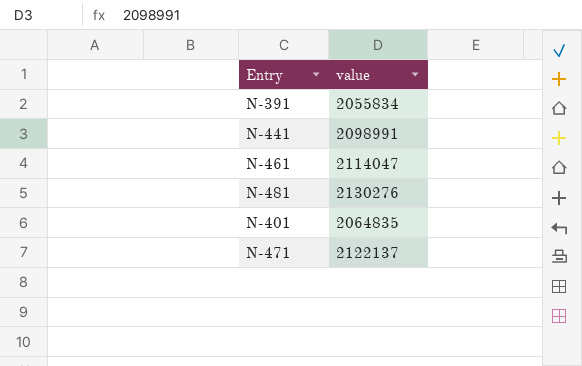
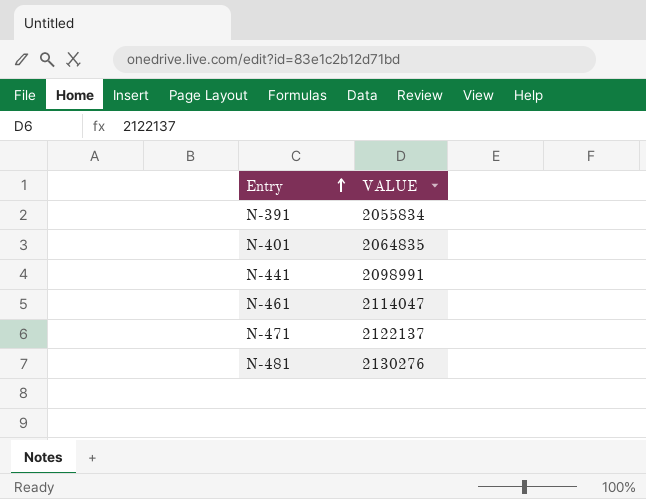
row order: none -> Entry ascending
column name: value -> VALUE

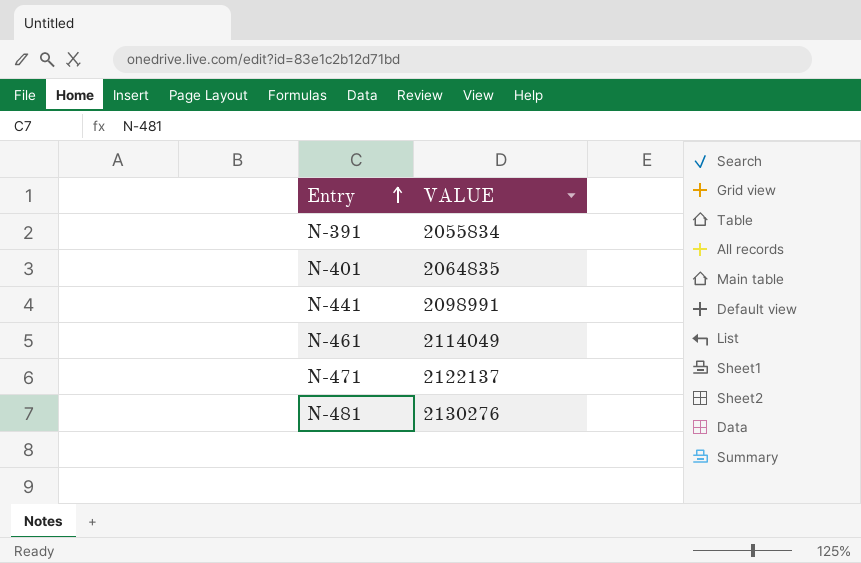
N-461 | VALUE: 2114047 -> 2114049

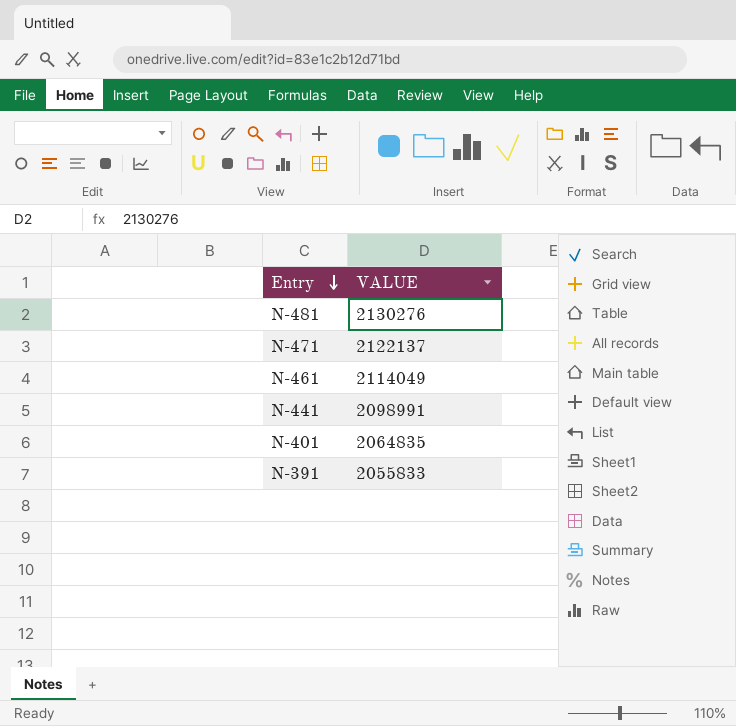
row order: Entry ascending -> Entry descending
N-391 | VALUE: 2055834 -> 2055833

